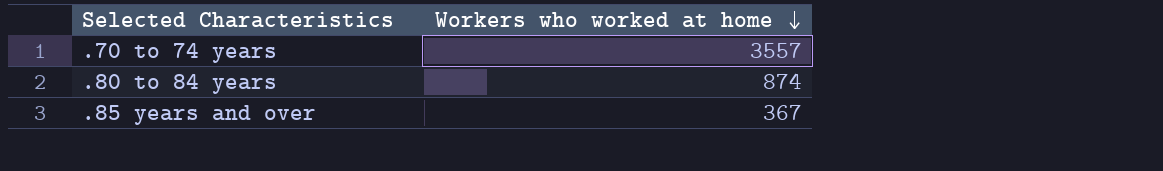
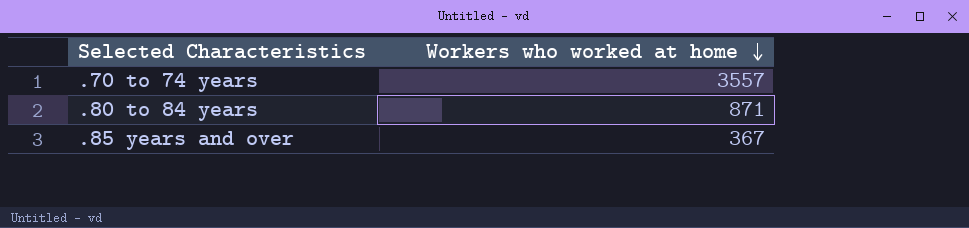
.80 to 84 years | Workers who worked at home: 874 -> 871

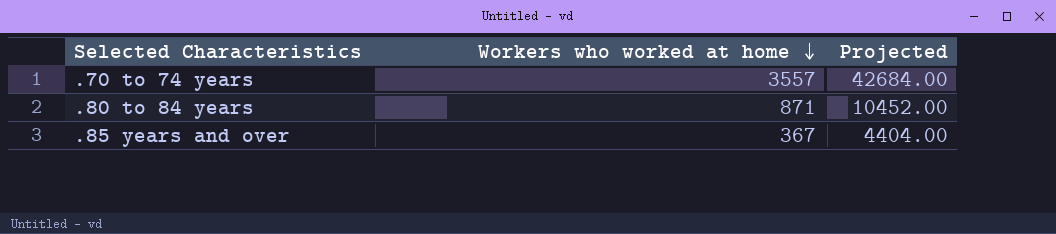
column Projected | formula: none -> [Workers who worked at home] * 12

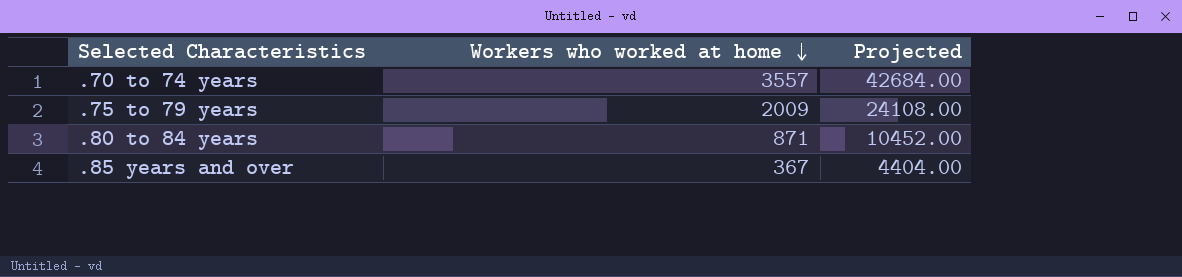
row .75 to 79 years: none -> 2009 | 24108.00

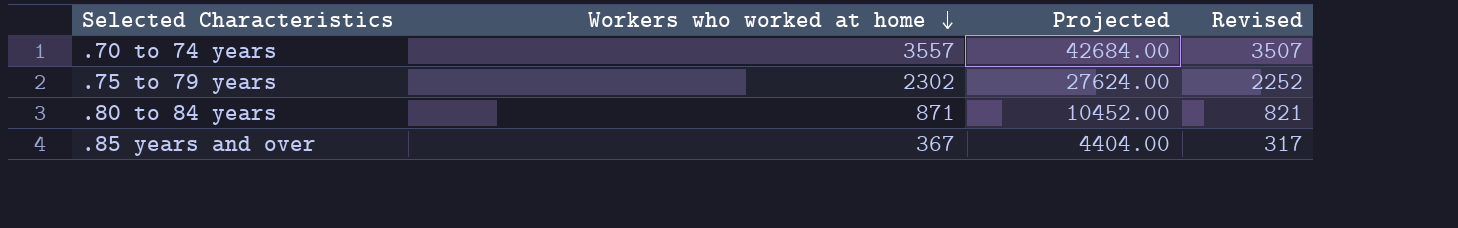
column Revised | formula: none -> [Workers who worked at home] - 50
.75 to 79 years | Workers who worked at home: 2009 -> 2302
.75 to 79 years | Projected: 24108.00 -> 27624.00

